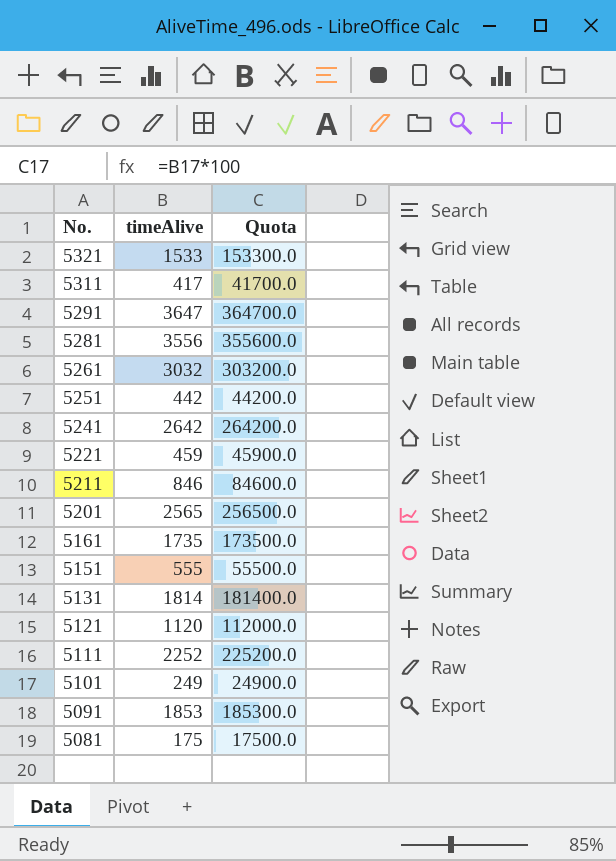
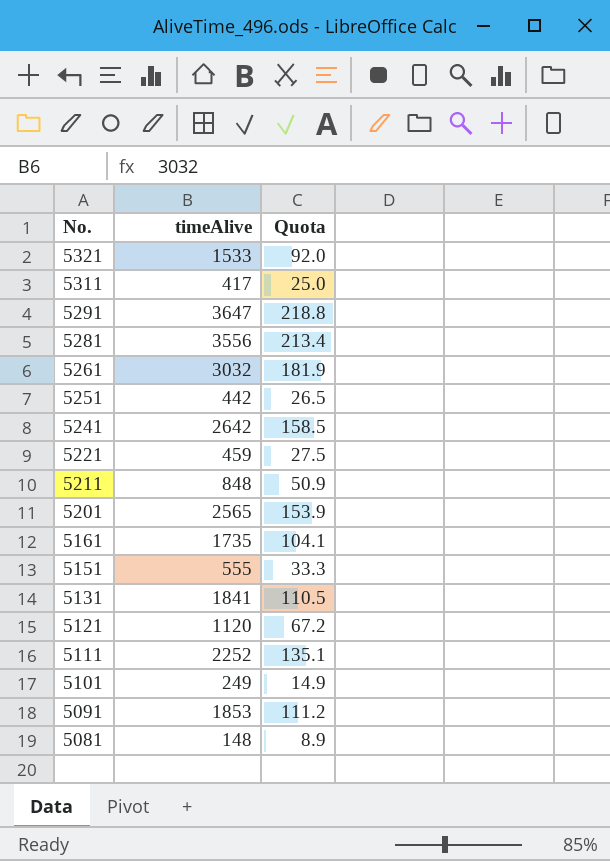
column Quota | formula: [timeAlive] * 100 -> [timeAlive] * 0.06
5211 | timeAlive: 846 -> 848
5131 | timeAlive: 1814 -> 1841
5081 | timeAlive: 175 -> 148

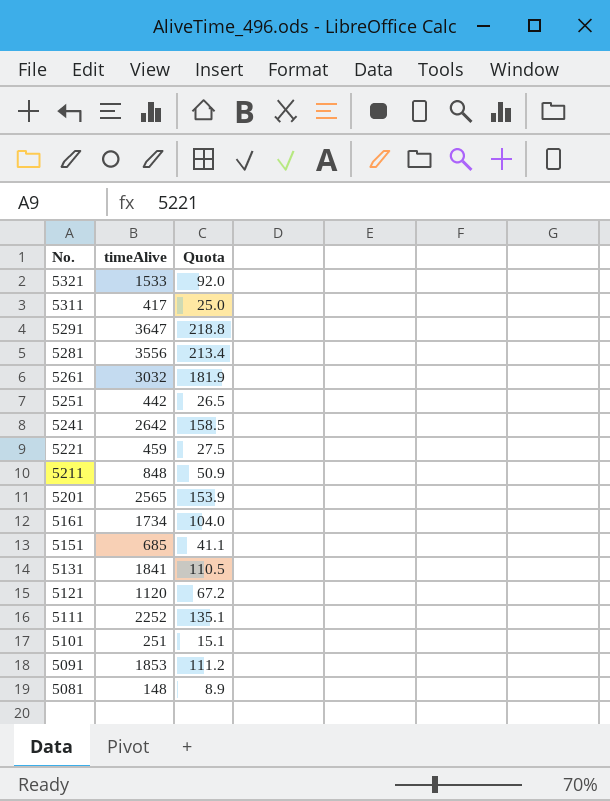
5161 | timeAlive: 1735 -> 1734
5161 | Quota: 104.1 -> 104.0
5151 | timeAlive: 555 -> 685
5151 | Quota: 33.3 -> 41.1
5101 | timeAlive: 249 -> 251
5101 | Quota: 14.9 -> 15.1

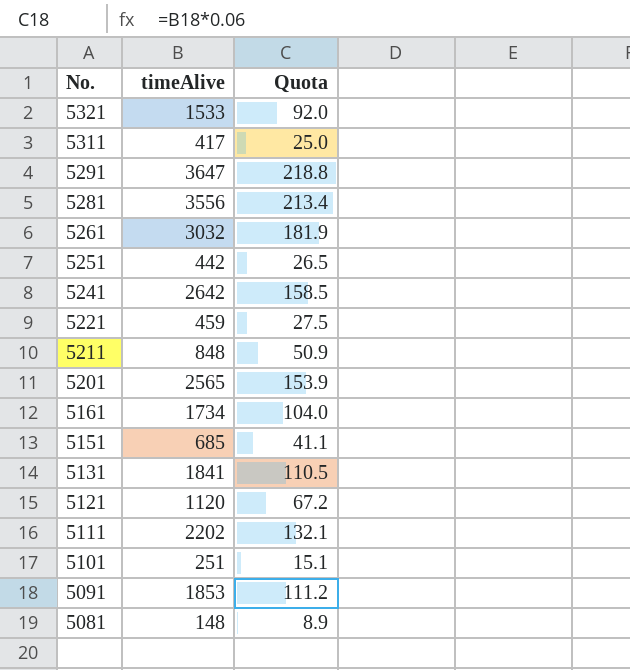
5111 | timeAlive: 2252 -> 2202
5111 | Quota: 135.1 -> 132.1

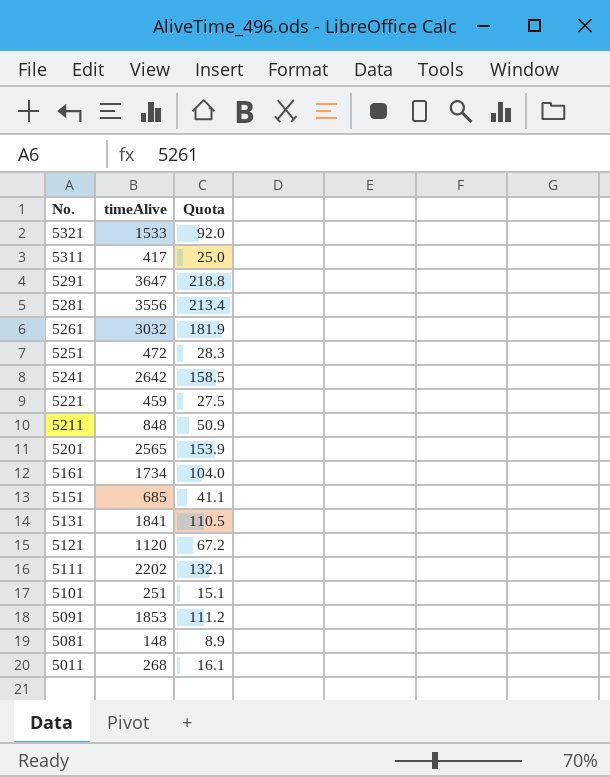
5251 | timeAlive: 442 -> 472
5251 | Quota: 26.5 -> 28.3
row 5011: none -> 268 | 16.1

